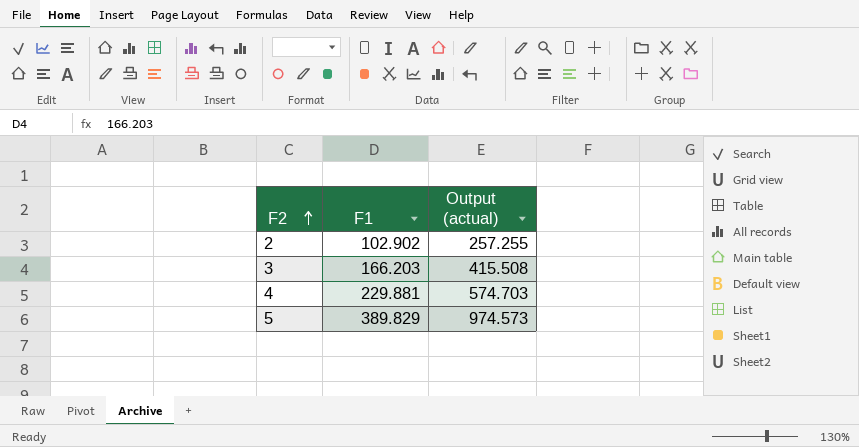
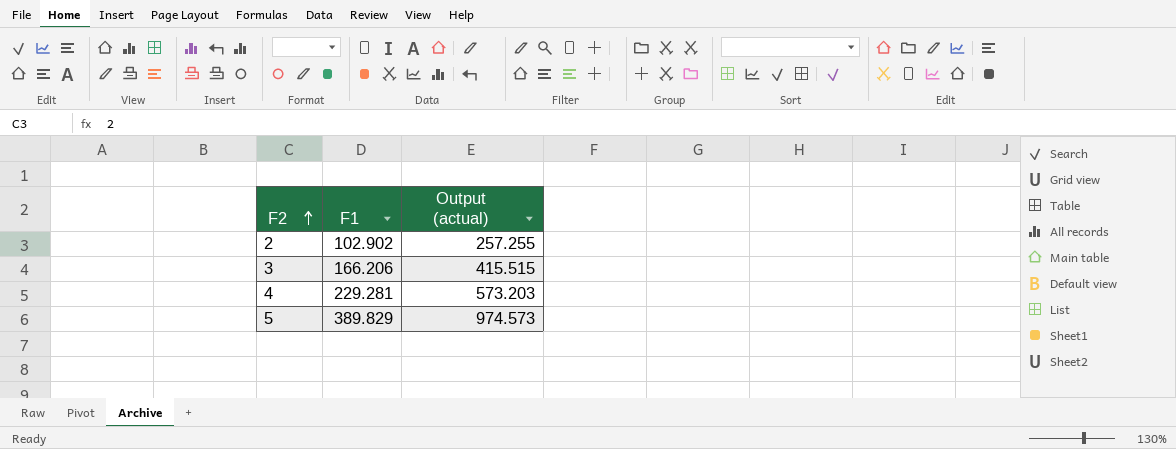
3 | F1: 166.203 -> 166.206
3 | Output (actual): 415.508 -> 415.515
4 | F1: 229.881 -> 229.281
4 | Output (actual): 574.703 -> 573.203

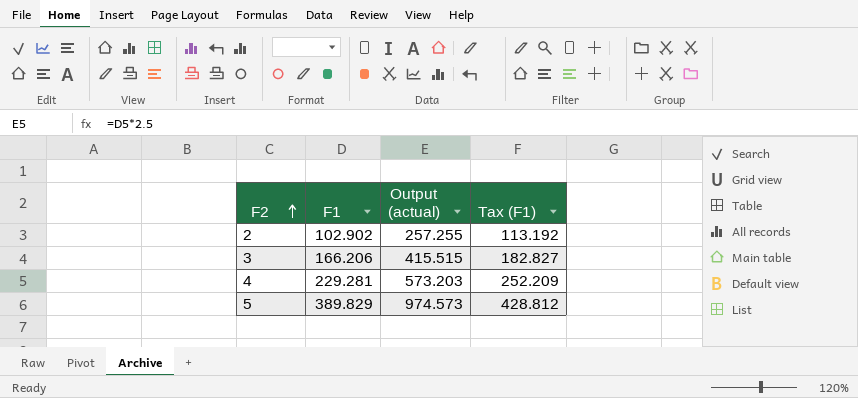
column Tax (F1) | formula: none -> [F1] * 1.1

